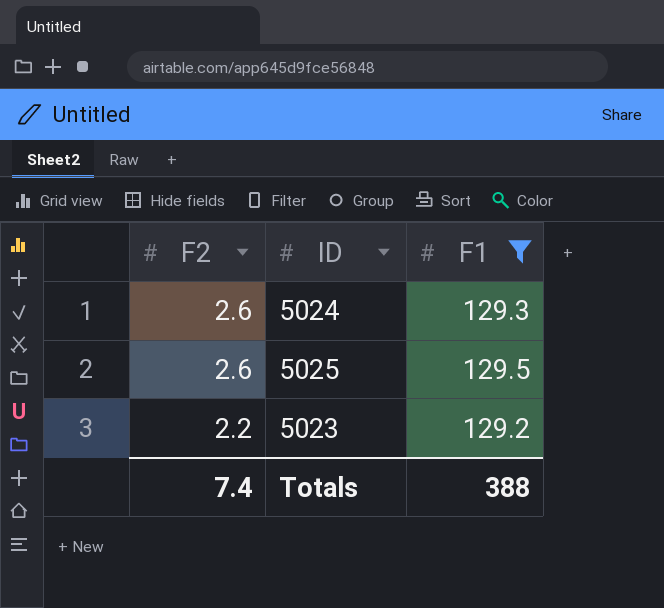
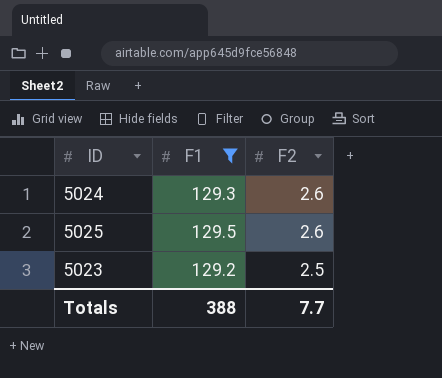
column F2 | position: 1 -> 3
5023 | F2: 2.2 -> 2.5
Totals | F2: 7.4 -> 7.7

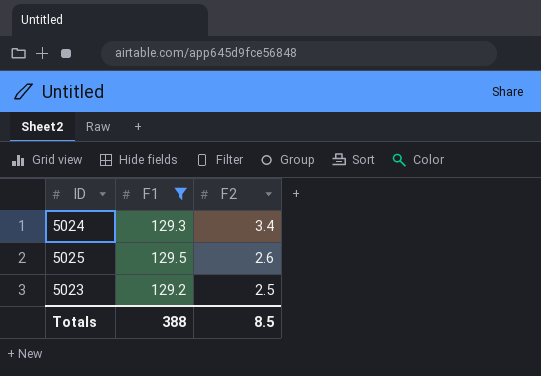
5024 | F2: 2.6 -> 3.4
Totals | F2: 7.7 -> 8.5

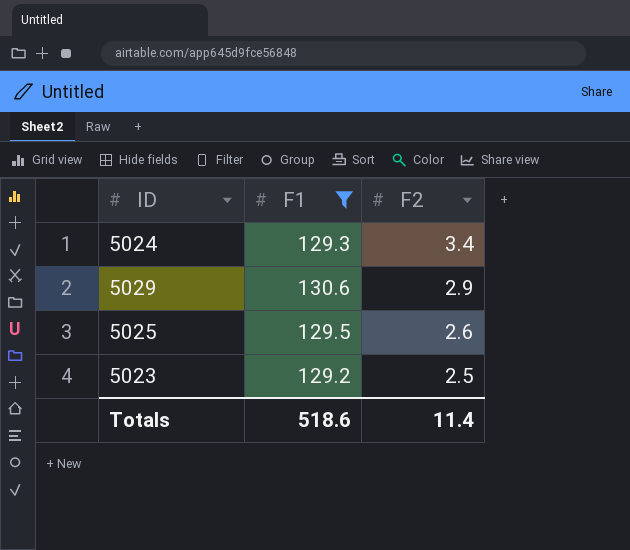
row 5029: none -> 130.6 | 2.9
Totals | F1: 388 -> 518.6
Totals | F2: 8.5 -> 11.4

